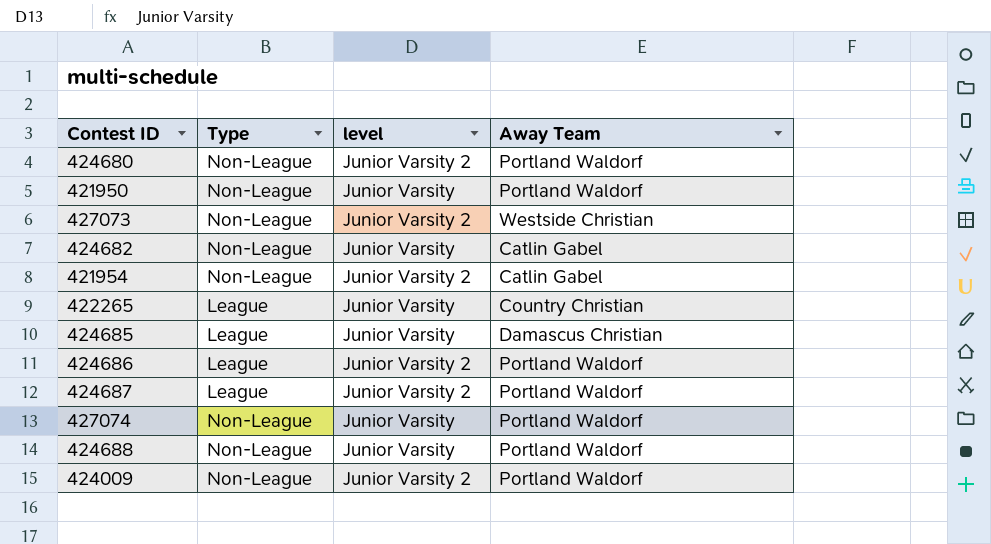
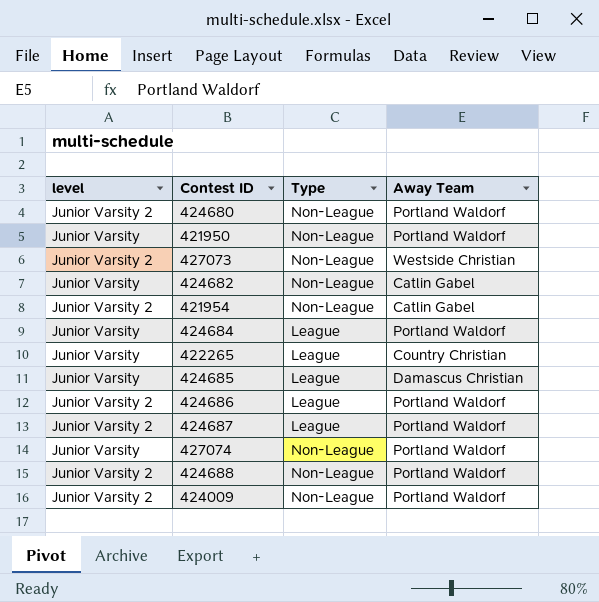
column level | position: 3 -> 1
row 424684: none -> Junior Varsity | League | Portland Waldorf
424688 | level: Junior Varsity -> Junior Varsity 2

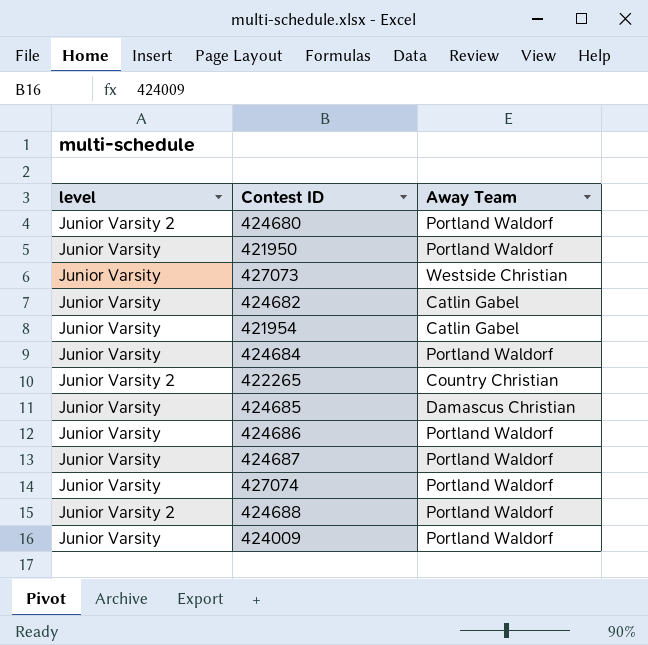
column Type | position: 3 -> none
427073 | level: Junior Varsity 2 -> Junior Varsity
421954 | level: Junior Varsity 2 -> Junior Varsity
422265 | level: Junior Varsity -> Junior Varsity 2
424686 | level: Junior Varsity 2 -> Junior Varsity
424687 | level: Junior Varsity 2 -> Junior Varsity
424009 | level: Junior Varsity 2 -> Junior Varsity

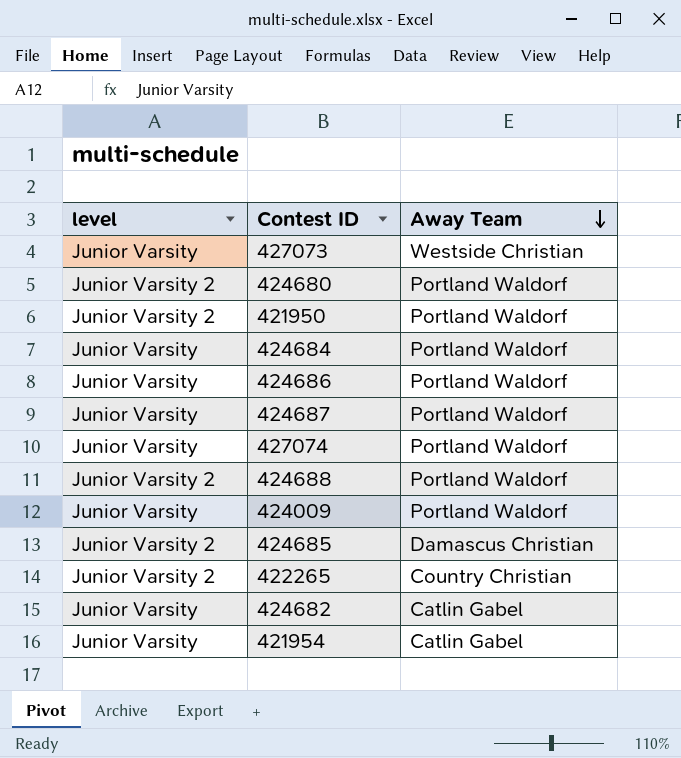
row order: none -> Away Team descending
421950 | level: Junior Varsity -> Junior Varsity 2
424685 | level: Junior Varsity -> Junior Varsity 2

